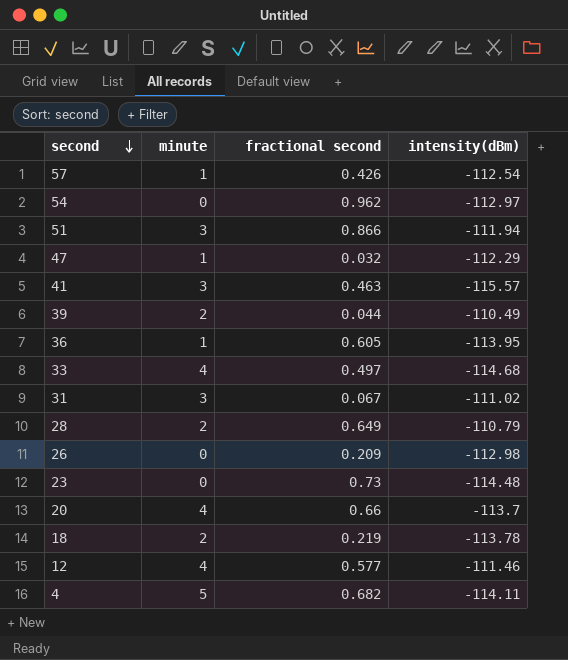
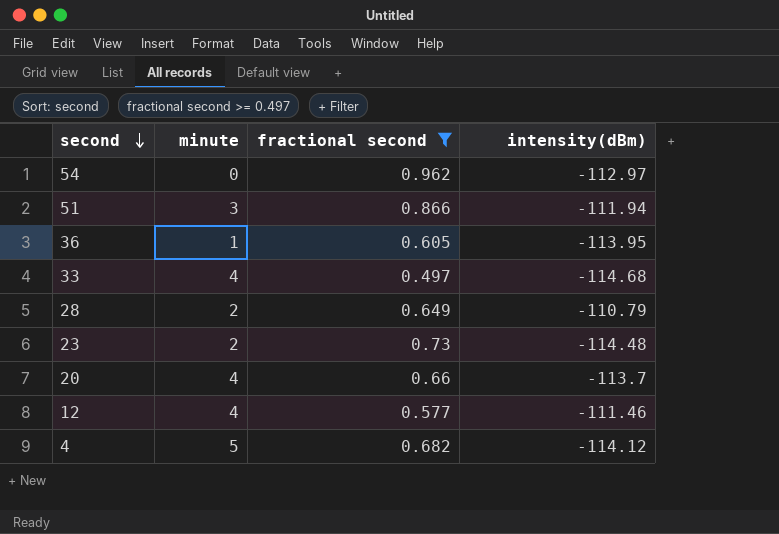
filter: none -> fractional second >= 0.497
23 | minute: 0 -> 2
4 | intensity(dBm): -114.11 -> -114.12

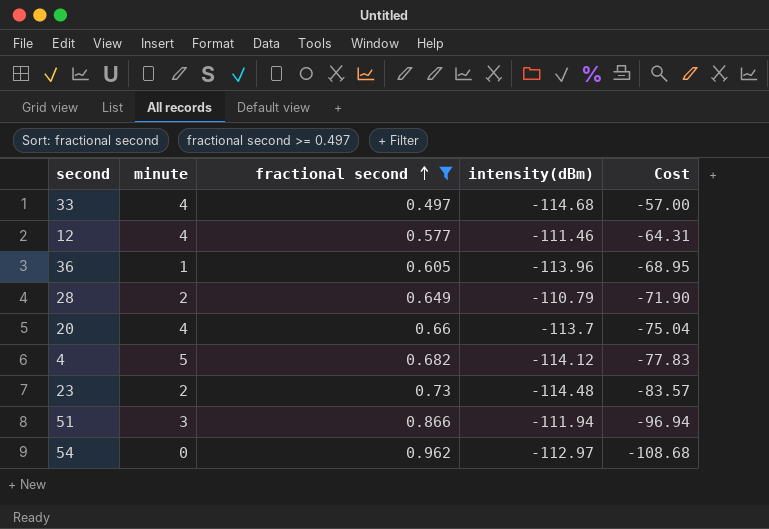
row order: second descending -> fractional second ascending
column Cost | formula: none -> [fractional second] * [intensity(dBm)]
36 | intensity(dBm): -113.95 -> -113.96

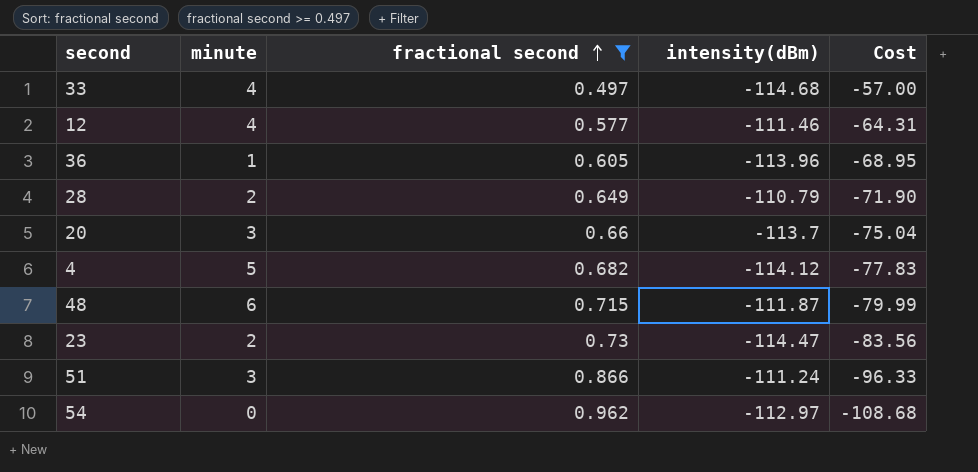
20 | minute: 4 -> 3
row 48: none -> 6 | 0.715 | -111.87 | -79.99
23 | intensity(dBm): -114.48 -> -114.47
23 | Cost: -83.57 -> -83.56
51 | intensity(dBm): -111.94 -> -111.24
51 | Cost: -96.94 -> -96.33

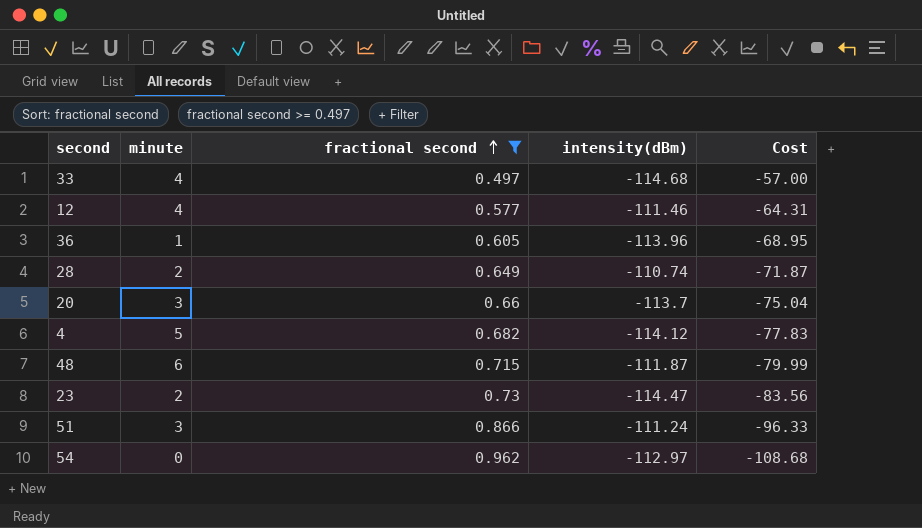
28 | intensity(dBm): -110.79 -> -110.74
28 | Cost: -71.90 -> -71.87

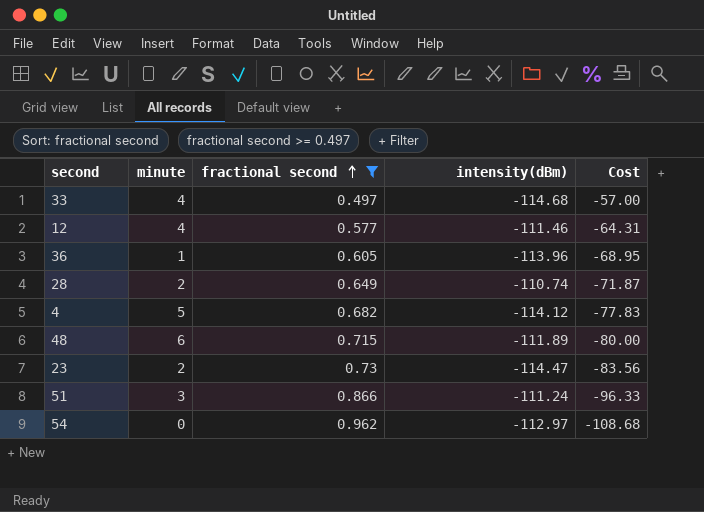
row 20: 3 | 0.66 | -113.7 | -75.04 -> none
48 | intensity(dBm): -111.87 -> -111.89
48 | Cost: -79.99 -> -80.00

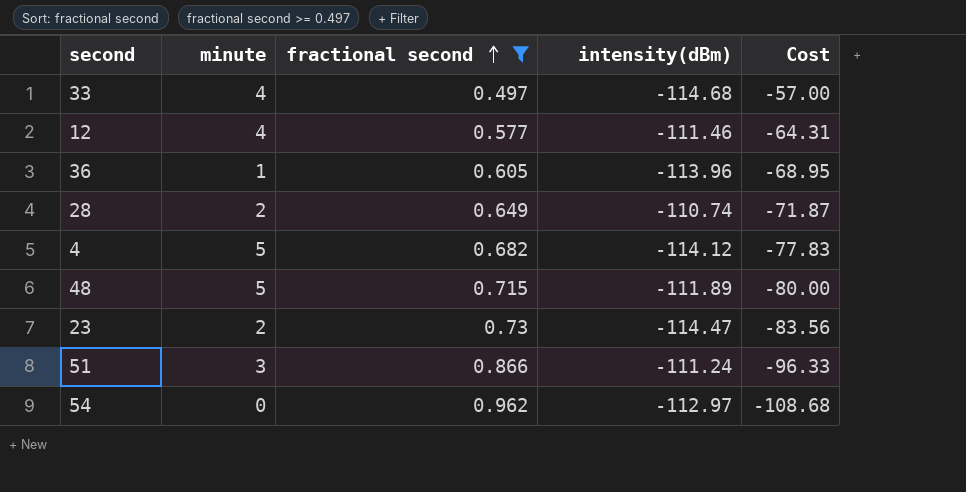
48 | minute: 6 -> 5

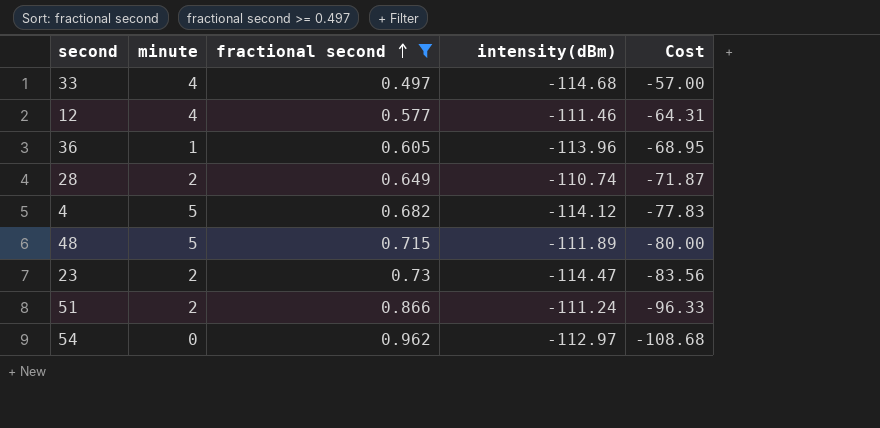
51 | minute: 3 -> 2

